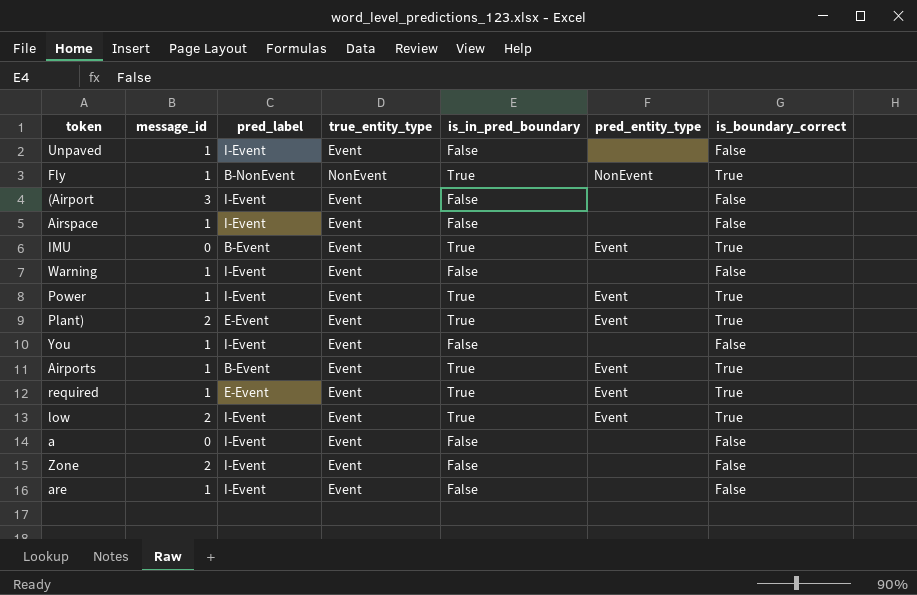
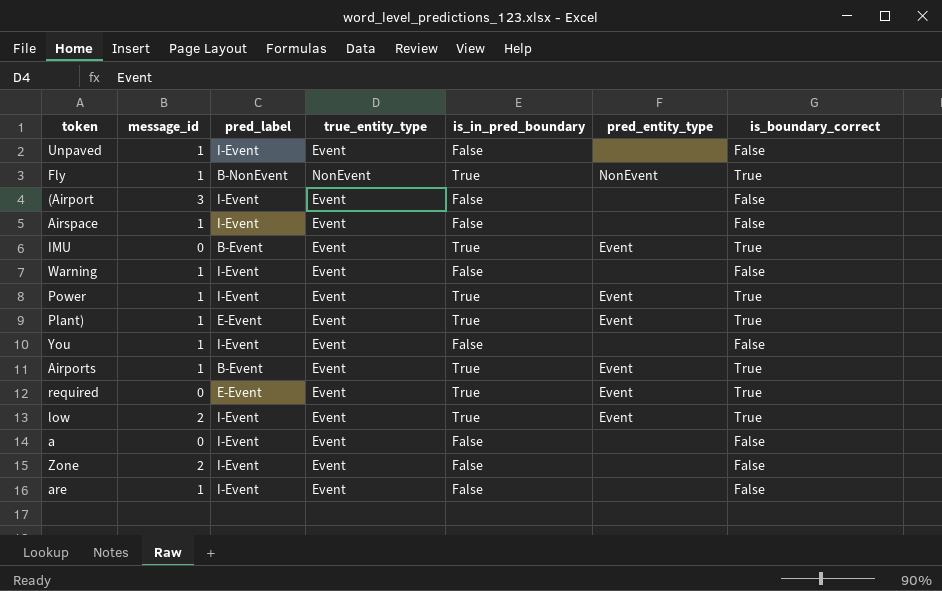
Plant) | message_id: 2 -> 1
required | message_id: 1 -> 0

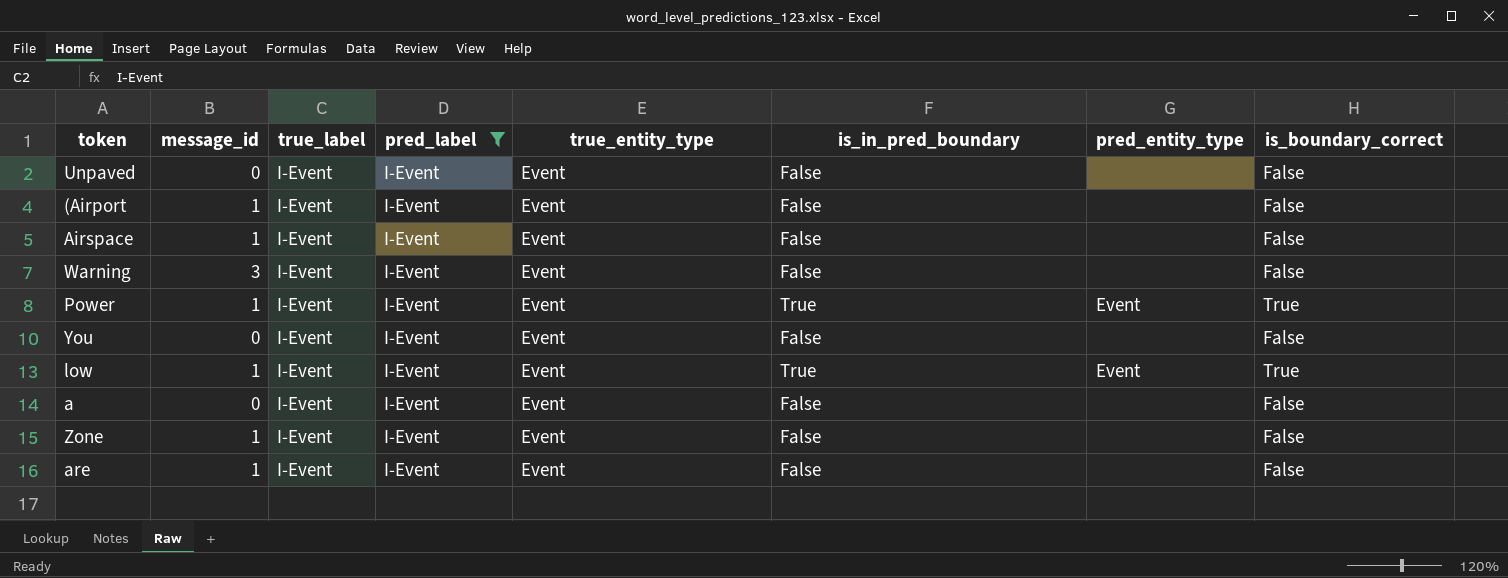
filter: none -> pred_label = I-Event
column true_label | position: none -> 3
Unpaved | message_id: 1 -> 0
(Airport | message_id: 3 -> 1
Warning | message_id: 1 -> 3
You | message_id: 1 -> 0
low | message_id: 2 -> 1
Zone | message_id: 2 -> 1

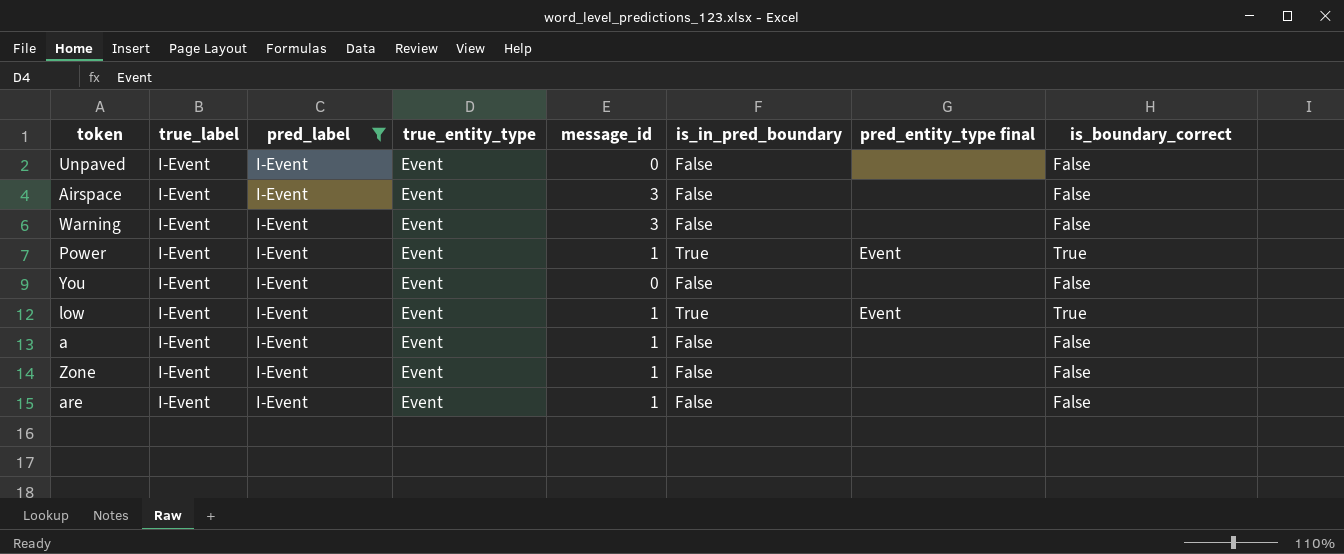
column message_id | position: 2 -> 5
column name: pred_entity_type -> pred_entity_type final
row (Airport: 1 | I-Event | I-Event | Event | False | none | False -> none
Airspace | message_id: 1 -> 3
a | message_id: 0 -> 1

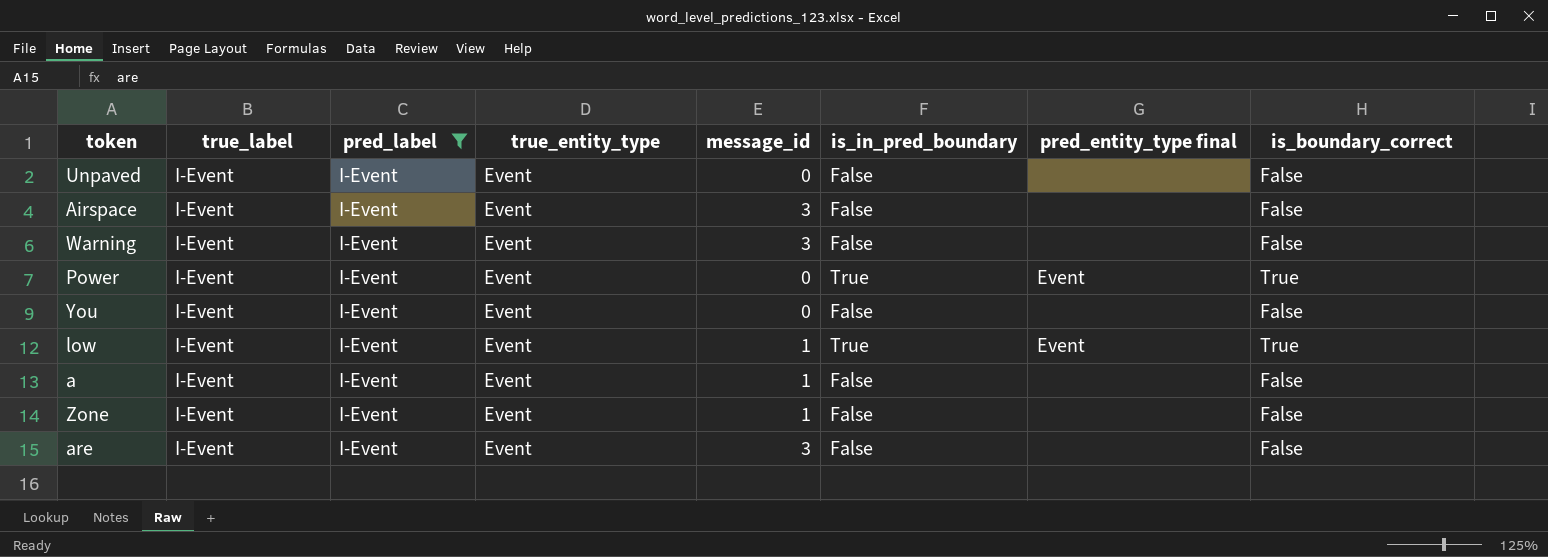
Power | message_id: 1 -> 0
are | message_id: 1 -> 3

